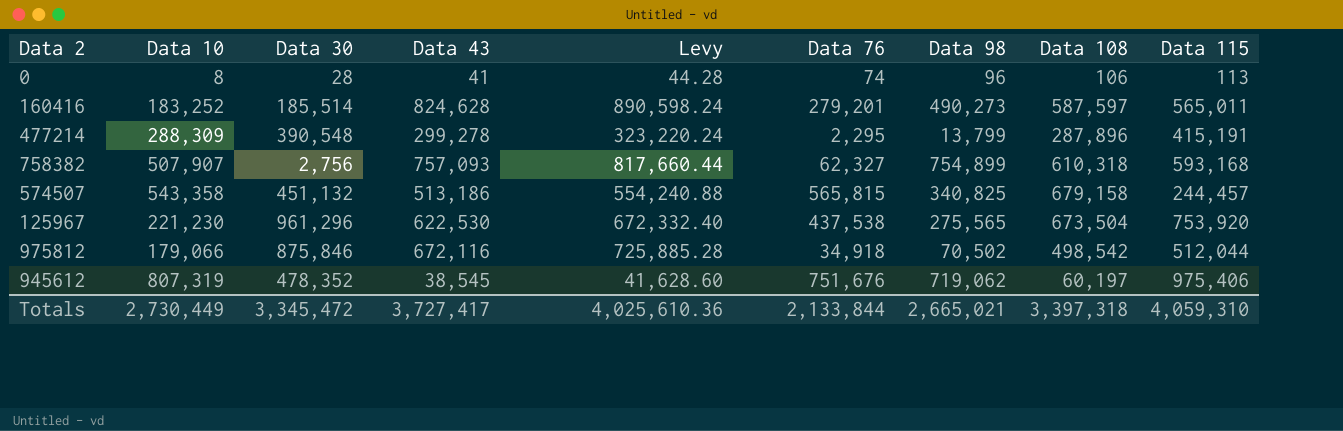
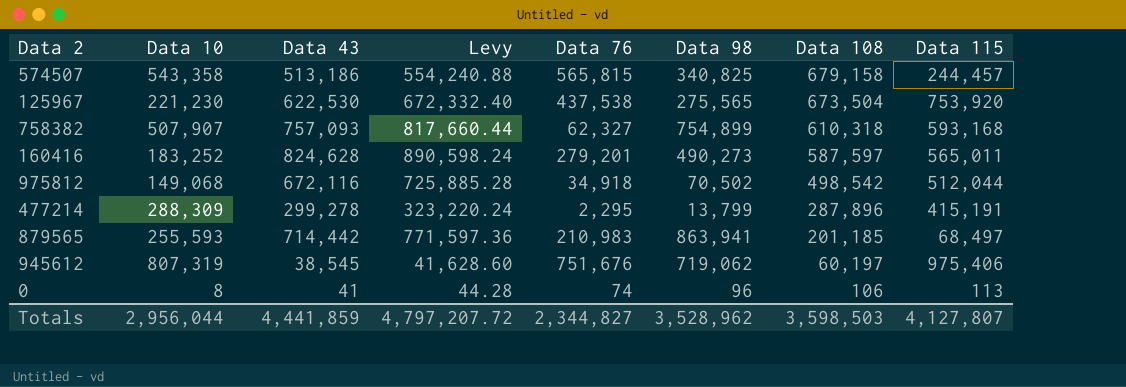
row order: none -> Data 108 descending
column Data 30 | position: 3 -> none
975812 | Data 10: 179,066 -> 149,068
row 879565: none -> 255,593 | 714,442 | 771,597.36 | 210,983 | 863,941 | 201,185 | 68,497
Totals | Data 10: 2,730,449 -> 2,956,044
Totals | Data 43: 3,727,417 -> 4,441,859
Totals | Levy: 4,025,610.36 -> 4,797,207.72
Totals | Data 76: 2,133,844 -> 2,344,827
Totals | Data 98: 2,665,021 -> 3,528,962
Totals | Data 108: 3,397,318 -> 3,598,503
Totals | Data 115: 4,059,310 -> 4,127,807

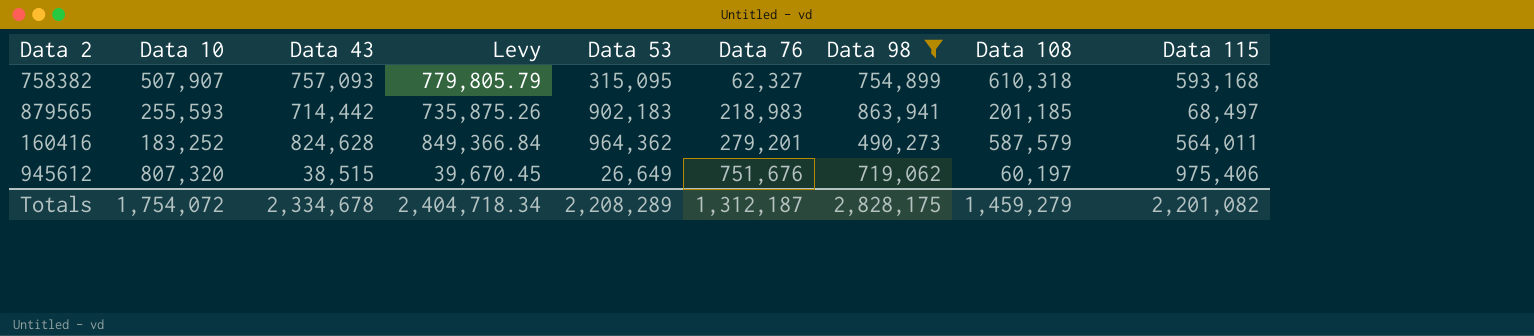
filter: none -> Data 98 >= 490,273
row order: Data 108 descending -> Data 76 ascending
column Levy | formula: [Data 43] * 1.08 -> [Data 43] * 1.03
column Data 53 | position: none -> 5
879565 | Data 76: 210,983 -> 218,983
160416 | Data 108: 587,597 -> 587,579
160416 | Data 115: 565,011 -> 564,011
945612 | Data 10: 807,319 -> 807,320
945612 | Data 43: 38,545 -> 38,515
Totals | Data 10: 2,956,044 -> 1,754,072
Totals | Data 43: 4,441,859 -> 2,334,678
Totals | Levy: 4,797,207.72 -> 2,404,718.34
Totals | Data 76: 2,344,827 -> 1,312,187
Totals | Data 98: 3,528,962 -> 2,828,175
Totals | Data 108: 3,598,503 -> 1,459,279
Totals | Data 115: 4,127,807 -> 2,201,082

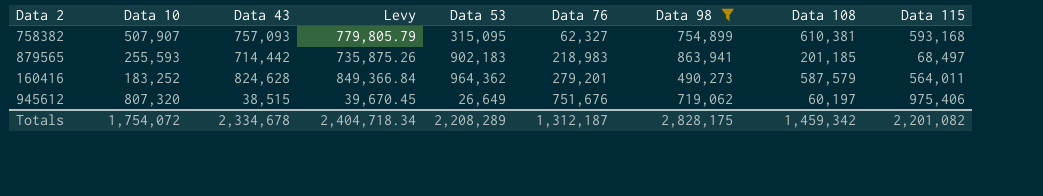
758382 | Data 108: 610,318 -> 610,381
Totals | Data 108: 1,459,279 -> 1,459,342

